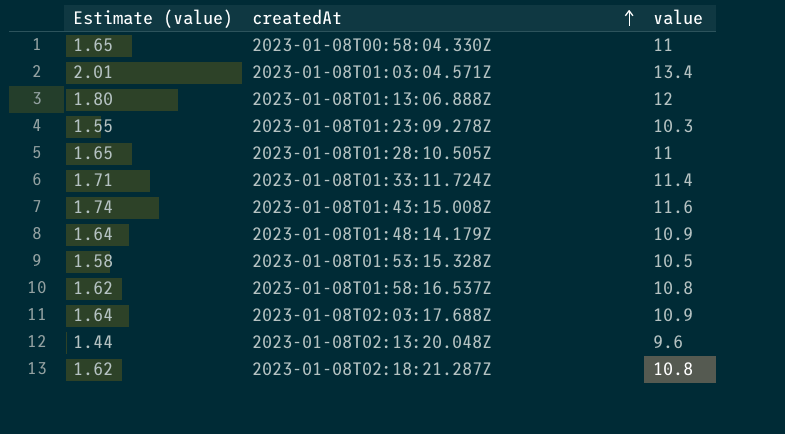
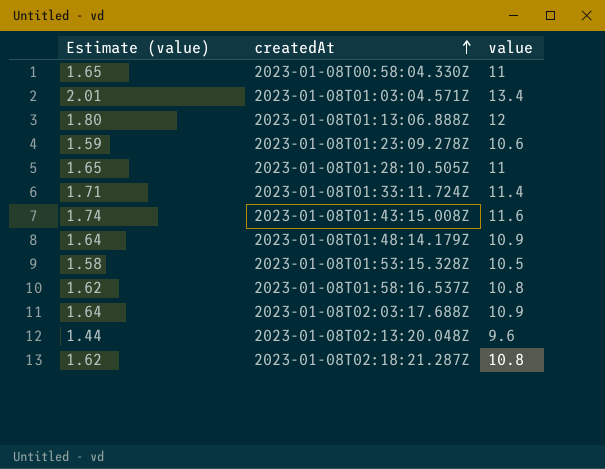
2023-01-08T01:23:09.278Z | Estimate (value): 1.55 -> 1.59
2023-01-08T01:23:09.278Z | value: 10.3 -> 10.6

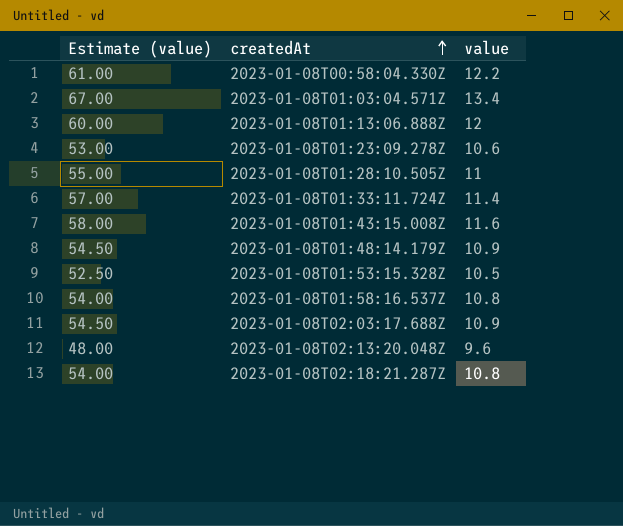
column Estimate (value) | formula: [value] * 0.15 -> [value] * 5
2023-01-08T00:58:04.330Z | value: 11 -> 12.2

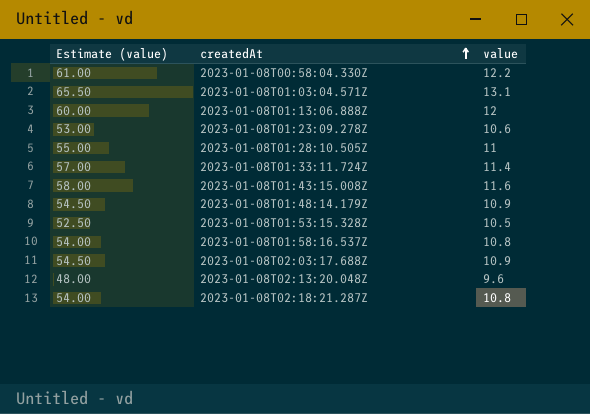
2023-01-08T01:03:04.571Z | Estimate (value): 67.00 -> 65.50
2023-01-08T01:03:04.571Z | value: 13.4 -> 13.1

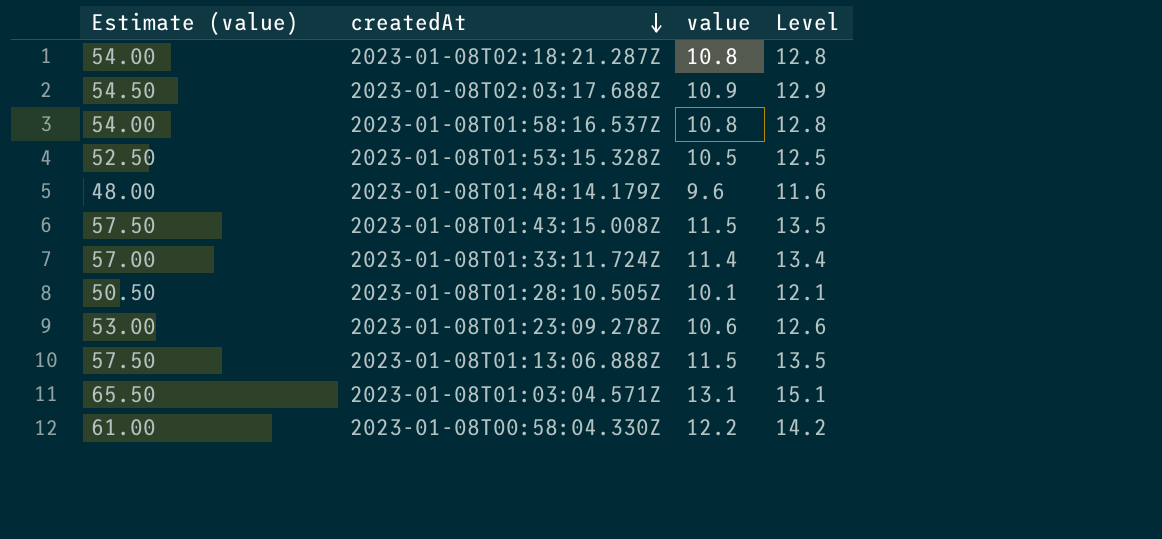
row order: createdAt ascending -> createdAt descending
column Level | formula: none -> [value] + 2
row 2023-01-08T02:13:20.048Z: 48.00 | 9.6 -> none
2023-01-08T01:48:14.179Z | Estimate (value): 54.50 -> 48.00
2023-01-08T01:48:14.179Z | value: 10.9 -> 9.6
2023-01-08T01:43:15.008Z | Estimate (value): 58.00 -> 57.50
2023-01-08T01:43:15.008Z | value: 11.6 -> 11.5
2023-01-08T01:28:10.505Z | Estimate (value): 55.00 -> 50.50
2023-01-08T01:28:10.505Z | value: 11 -> 10.1
2023-01-08T01:13:06.888Z | Estimate (value): 60.00 -> 57.50
2023-01-08T01:13:06.888Z | value: 12 -> 11.5

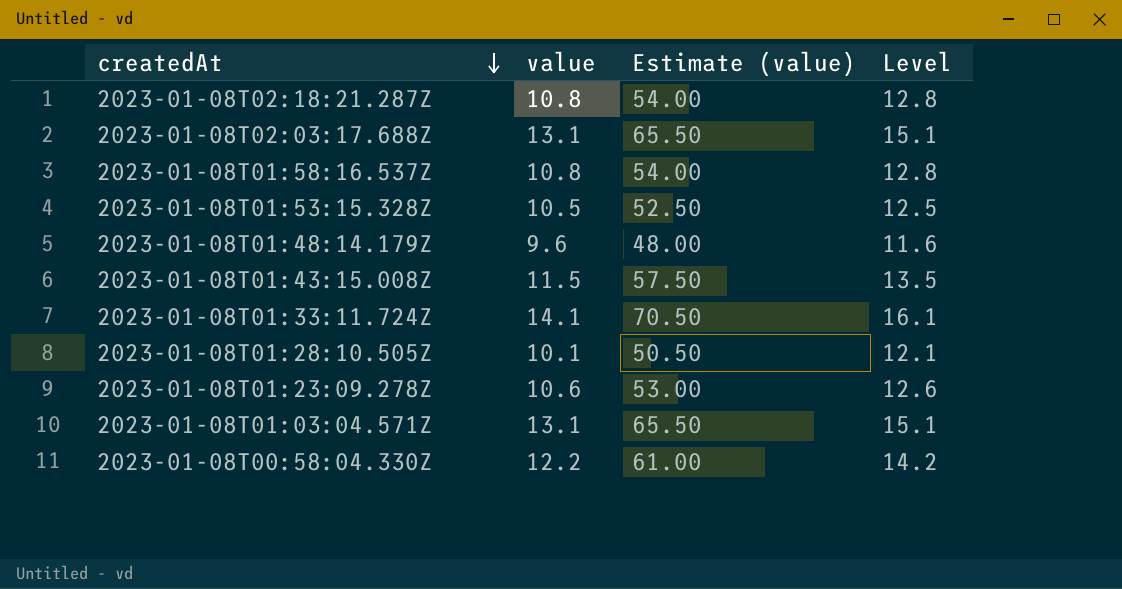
column Estimate (value) | position: 1 -> 3
row 2023-01-08T01:13:06.888Z: 57.50 | 11.5 | 13.5 -> none
2023-01-08T02:03:17.688Z | value: 10.9 -> 13.1
2023-01-08T02:03:17.688Z | Estimate (value): 54.50 -> 65.50
2023-01-08T02:03:17.688Z | Level: 12.9 -> 15.1
2023-01-08T01:33:11.724Z | value: 11.4 -> 14.1
2023-01-08T01:33:11.724Z | Estimate (value): 57.00 -> 70.50
2023-01-08T01:33:11.724Z | Level: 13.4 -> 16.1

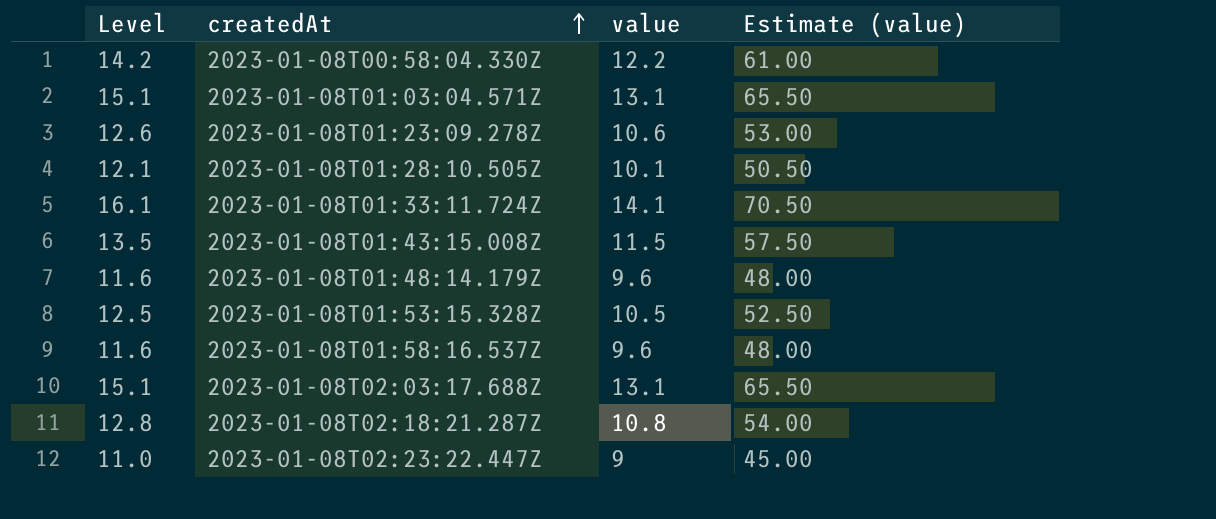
row order: createdAt descending -> createdAt ascending
column Level | position: 4 -> 1
2023-01-08T01:58:16.537Z | Level: 12.8 -> 11.6
2023-01-08T01:58:16.537Z | value: 10.8 -> 9.6
2023-01-08T01:58:16.537Z | Estimate (value): 54.00 -> 48.00
row 2023-01-08T02:23:22.447Z: none -> 11.0 | 9 | 45.00

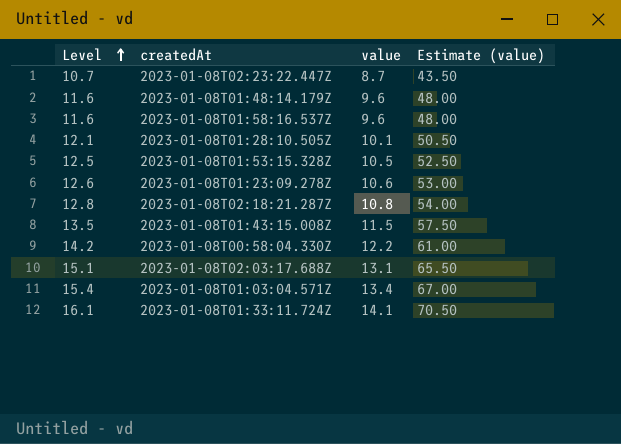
row order: createdAt ascending -> Level ascending
2023-01-08T02:23:22.447Z | Level: 11.0 -> 10.7
2023-01-08T02:23:22.447Z | value: 9 -> 8.7
2023-01-08T02:23:22.447Z | Estimate (value): 45.00 -> 43.50
2023-01-08T01:03:04.571Z | Level: 15.1 -> 15.4
2023-01-08T01:03:04.571Z | value: 13.1 -> 13.4
2023-01-08T01:03:04.571Z | Estimate (value): 65.50 -> 67.00

